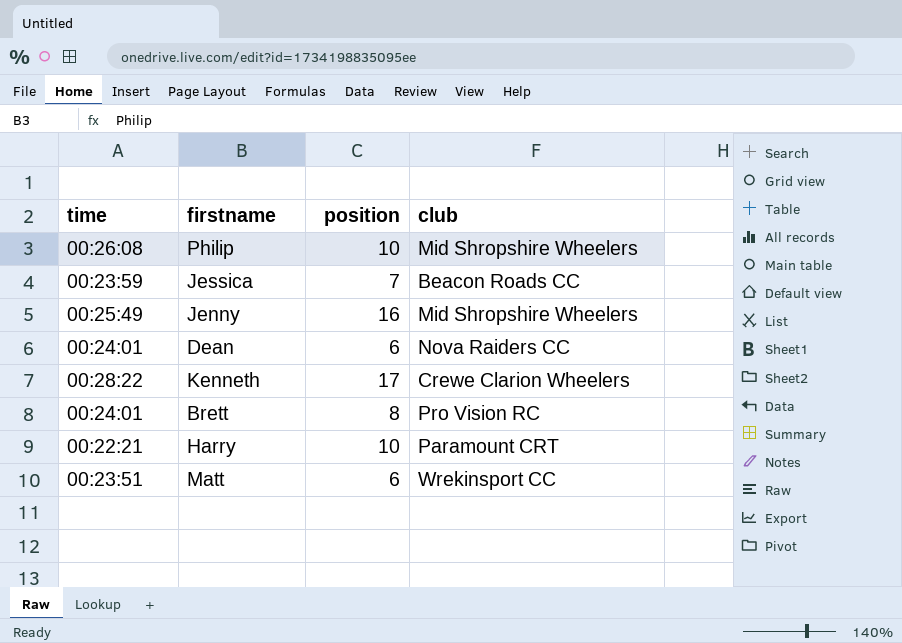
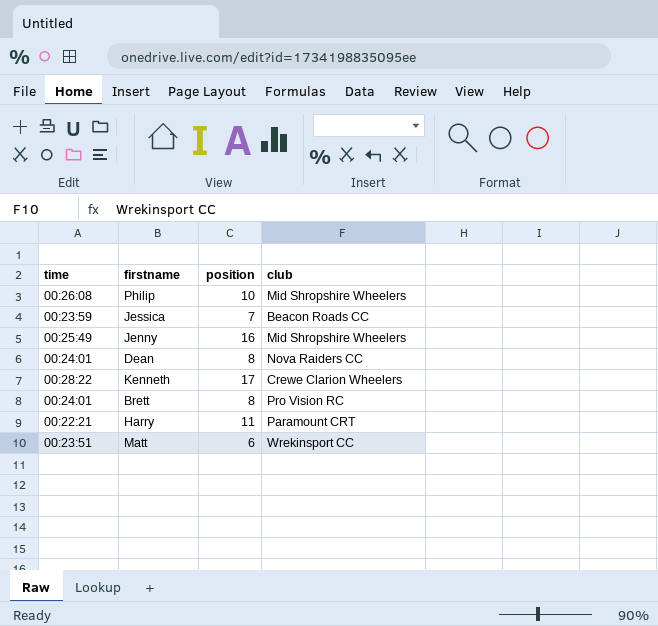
Dean | position: 6 -> 8
Harry | position: 10 -> 11

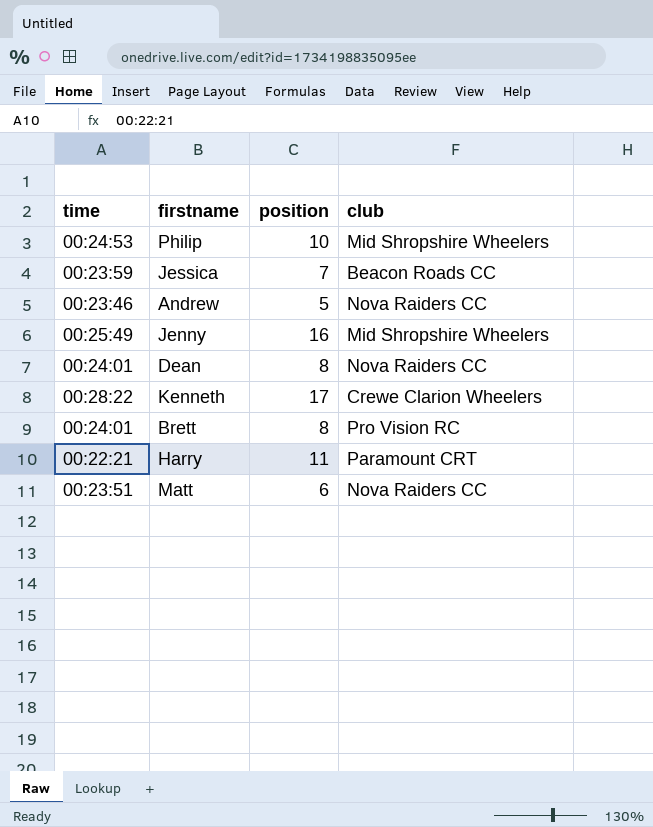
Philip | time: 00:26:08 -> 00:24:53
row Andrew: none -> 00:23:46 | 5 | Nova Raiders CC
Matt | club: Wrekinsport CC -> Nova Raiders CC

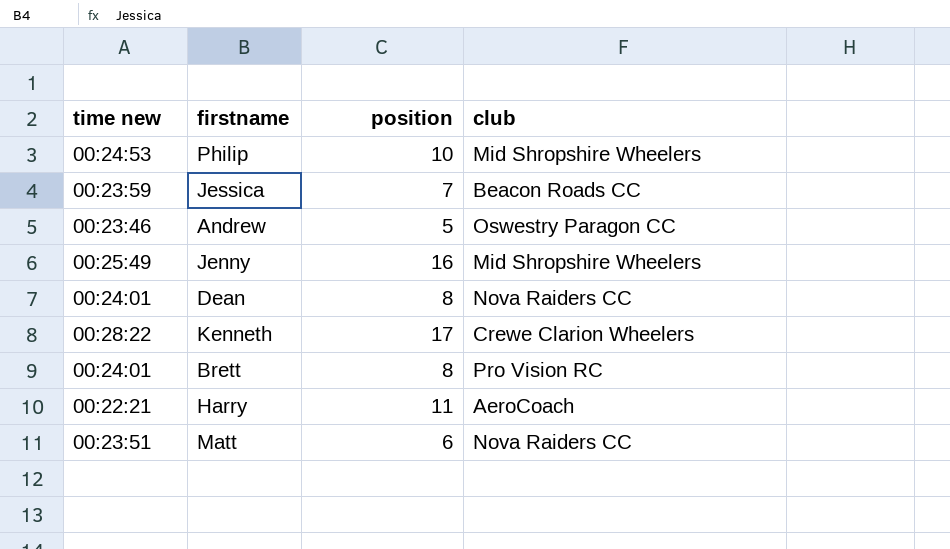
column name: time -> time new
Andrew | club: Nova Raiders CC -> Oswestry Paragon CC
Harry | club: Paramount CRT -> AeroCoach

